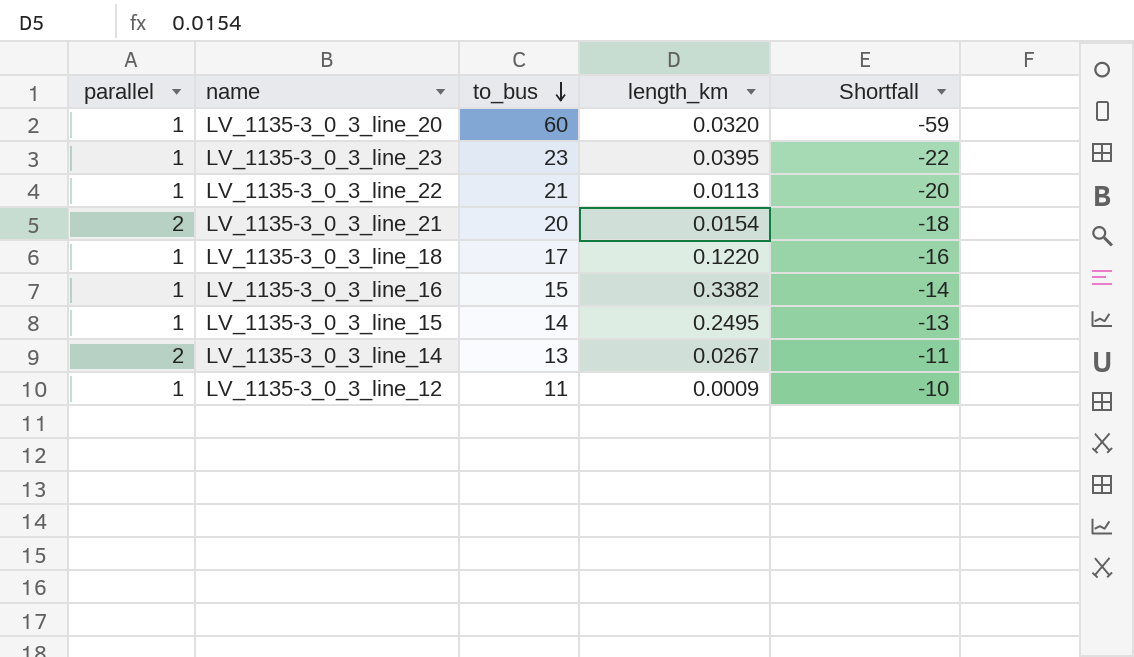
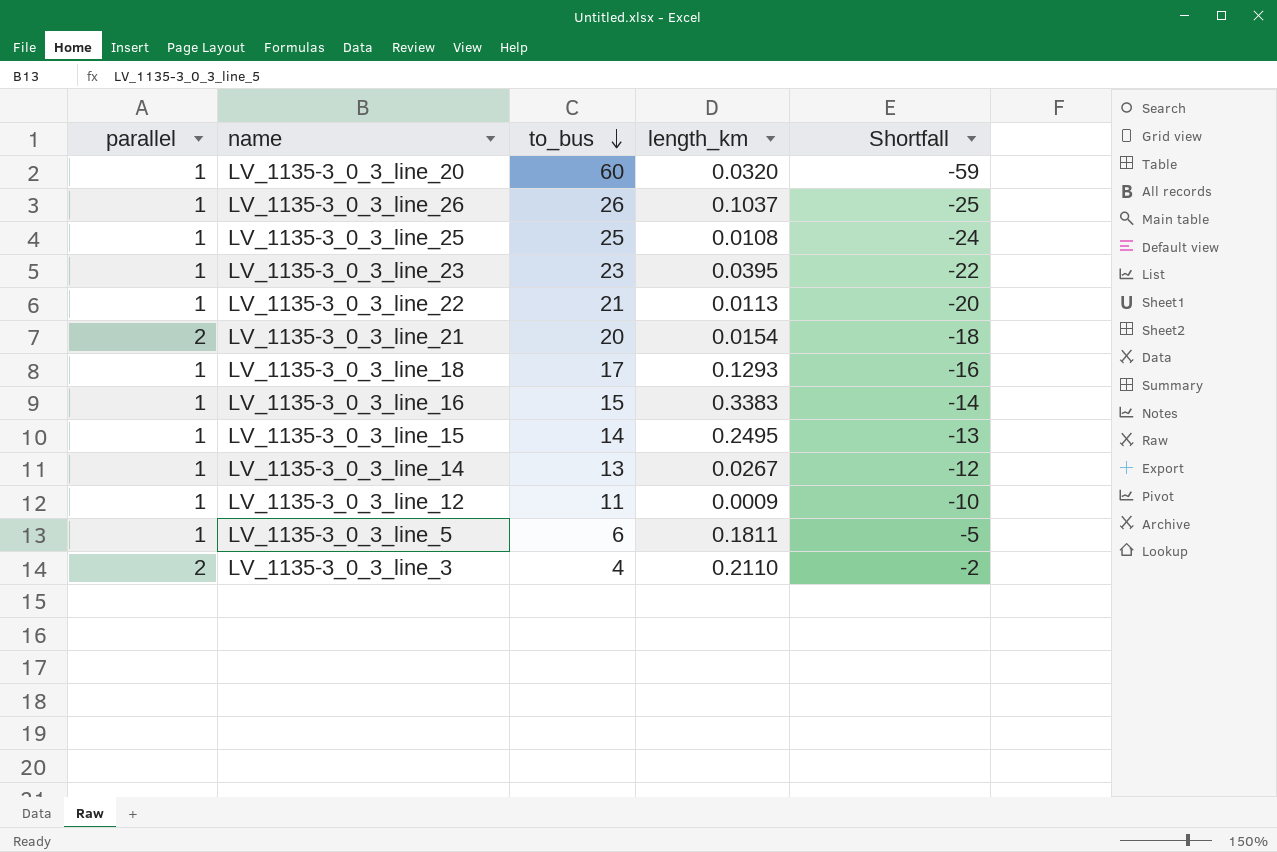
row LV_1135-3_0_3_line_26: none -> 1 | 26 | 0.1037 | -25
row LV_1135-3_0_3_line_25: none -> 1 | 25 | 0.0108 | -24
LV_1135-3_0_3_line_18 | length_km: 0.1220 -> 0.1293
LV_1135-3_0_3_line_16 | length_km: 0.3382 -> 0.3383
LV_1135-3_0_3_line_14 | parallel: 2 -> 1
LV_1135-3_0_3_line_14 | Shortfall: -11 -> -12
row LV_1135-3_0_3_line_5: none -> 1 | 6 | 0.1811 | -5
row LV_1135-3_0_3_line_3: none -> 2 | 4 | 0.2110 | -2

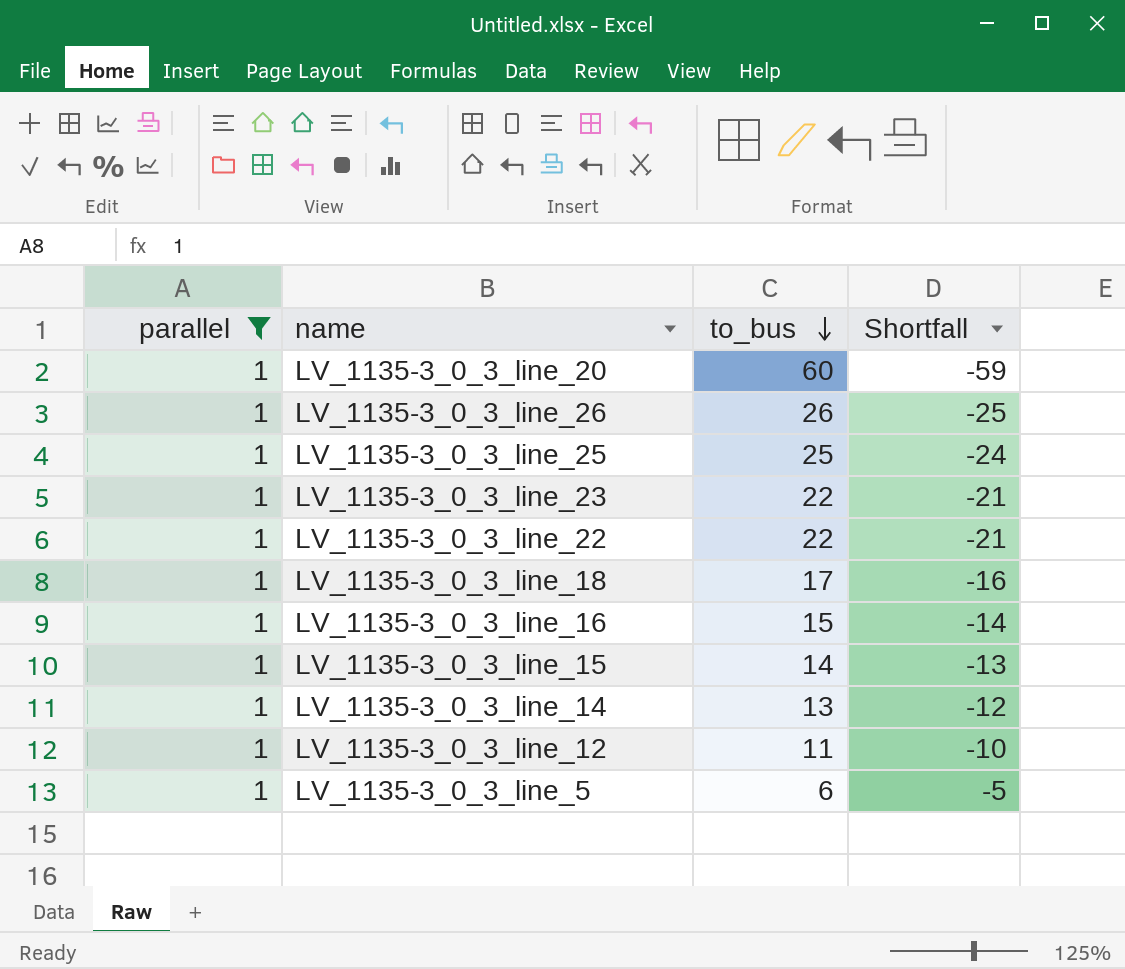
filter: none -> parallel = 1
column length_km | position: 4 -> none
LV_1135-3_0_3_line_23 | to_bus: 23 -> 22
LV_1135-3_0_3_line_23 | Shortfall: -22 -> -21
LV_1135-3_0_3_line_22 | to_bus: 21 -> 22
LV_1135-3_0_3_line_22 | Shortfall: -20 -> -21

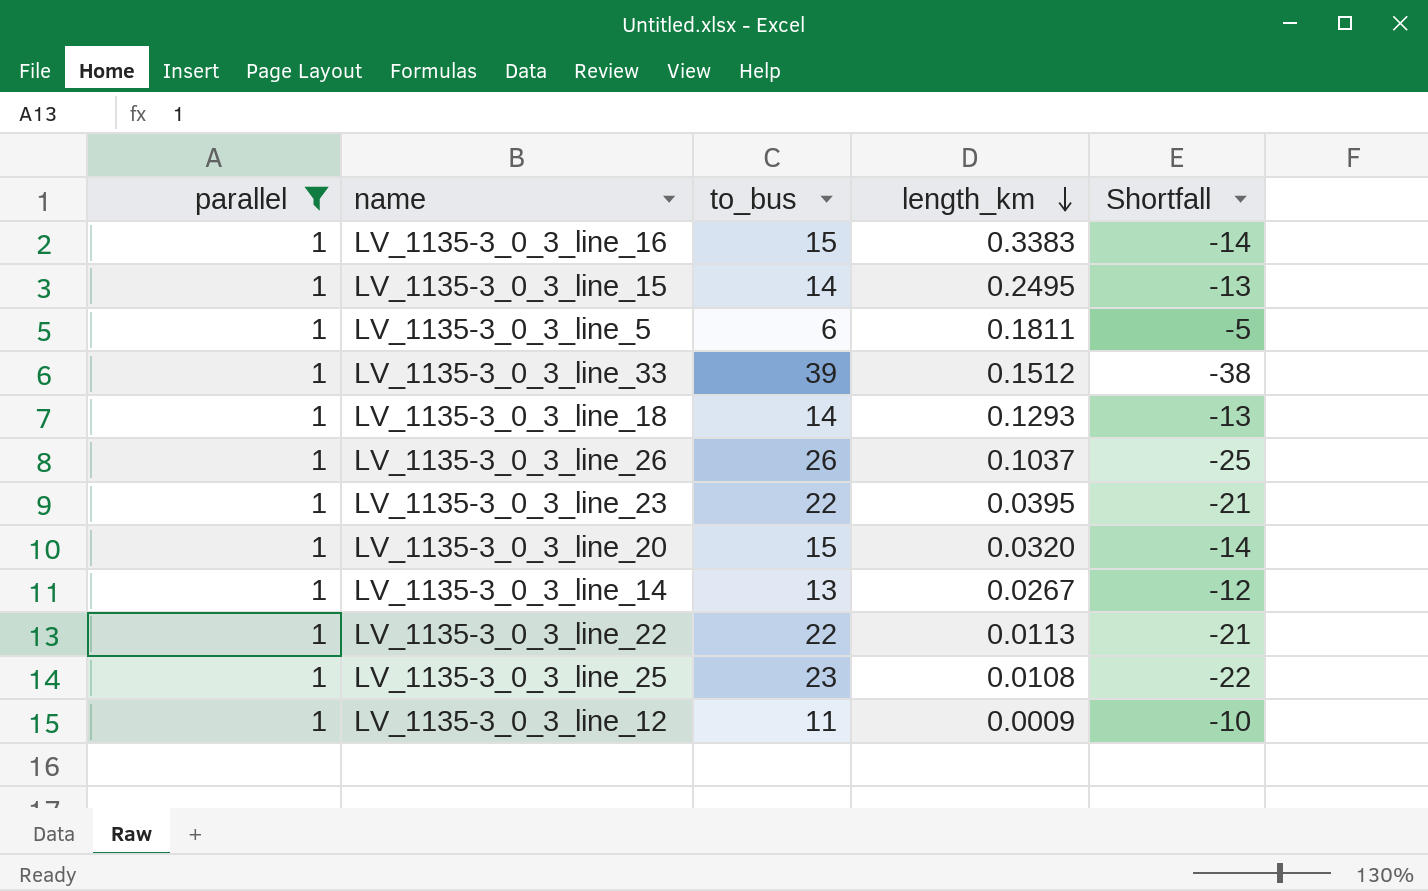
row order: to_bus descending -> length_km descending
column length_km | position: none -> 4
row LV_1135-3_0_3_line_33: none -> 1 | 39 | 0.1512 | -38
LV_1135-3_0_3_line_18 | to_bus: 17 -> 14
LV_1135-3_0_3_line_18 | Shortfall: -16 -> -13
LV_1135-3_0_3_line_20 | to_bus: 60 -> 15
LV_1135-3_0_3_line_20 | Shortfall: -59 -> -14
LV_1135-3_0_3_line_25 | to_bus: 25 -> 23
LV_1135-3_0_3_line_25 | Shortfall: -24 -> -22

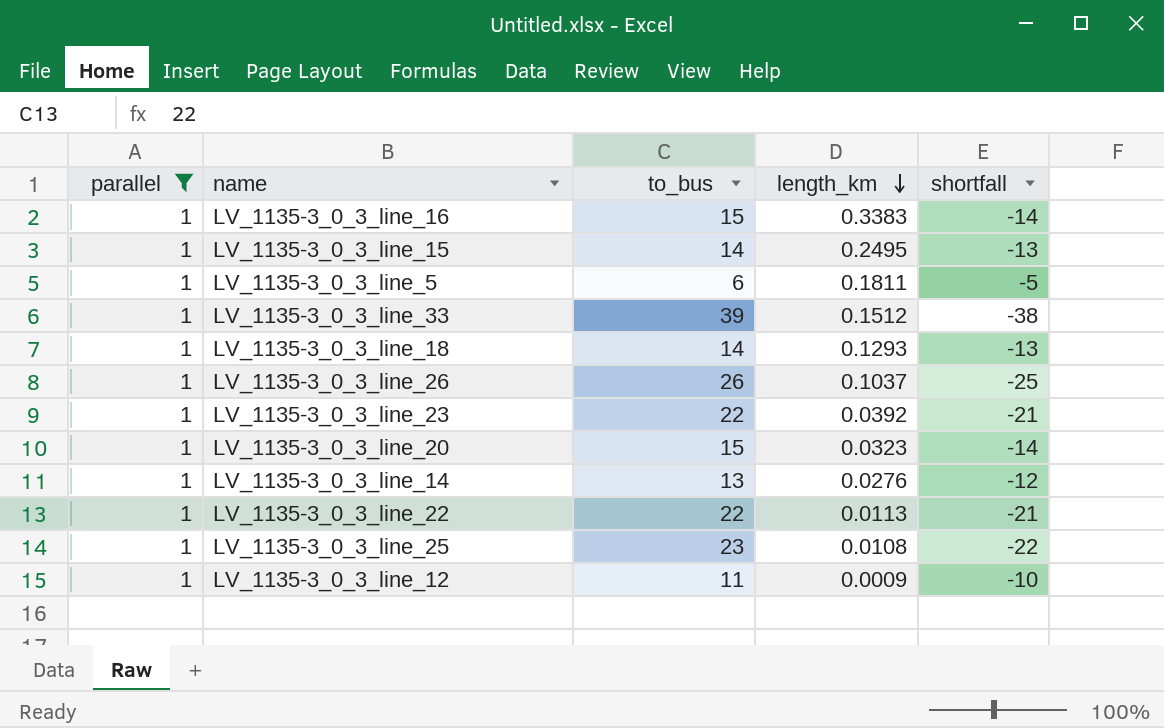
column name: Shortfall -> shortfall
LV_1135-3_0_3_line_23 | length_km: 0.0395 -> 0.0392
LV_1135-3_0_3_line_20 | length_km: 0.0320 -> 0.0323
LV_1135-3_0_3_line_14 | length_km: 0.0267 -> 0.0276

